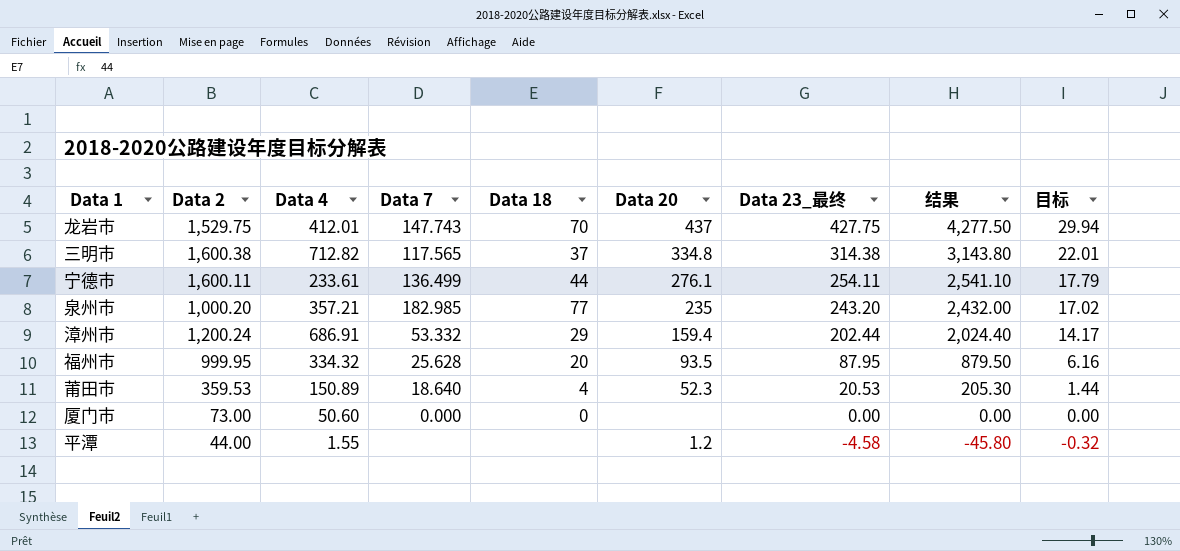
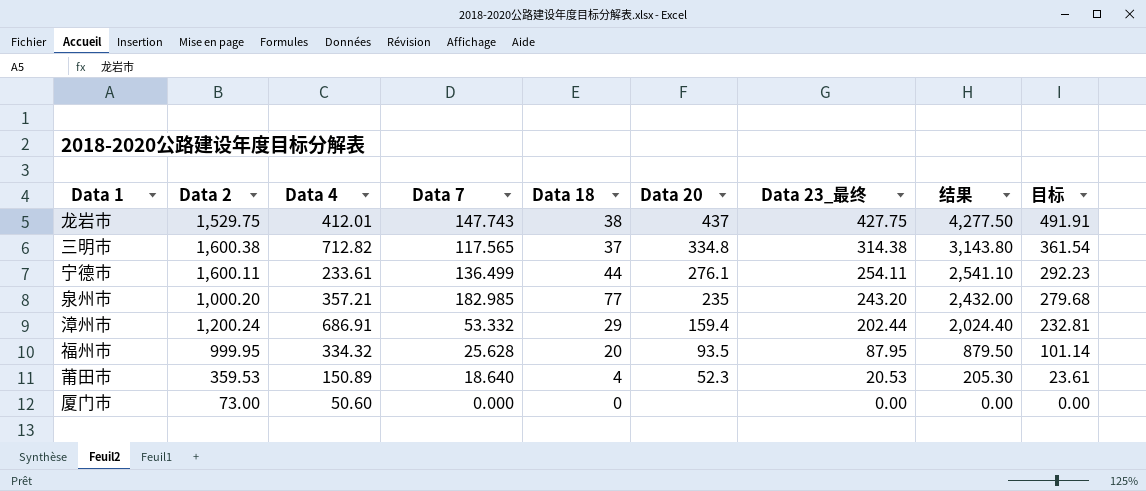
column 目标 | formula: [Data 23_最终] * 0.07 -> [Data 23_最终] * 1.15
row 平潭: 44.00 | 1.55 | none | none | 1.2 | -4.58 | -45.80 | -0.32 -> none
龙岩市 | Data 18: 70 -> 38

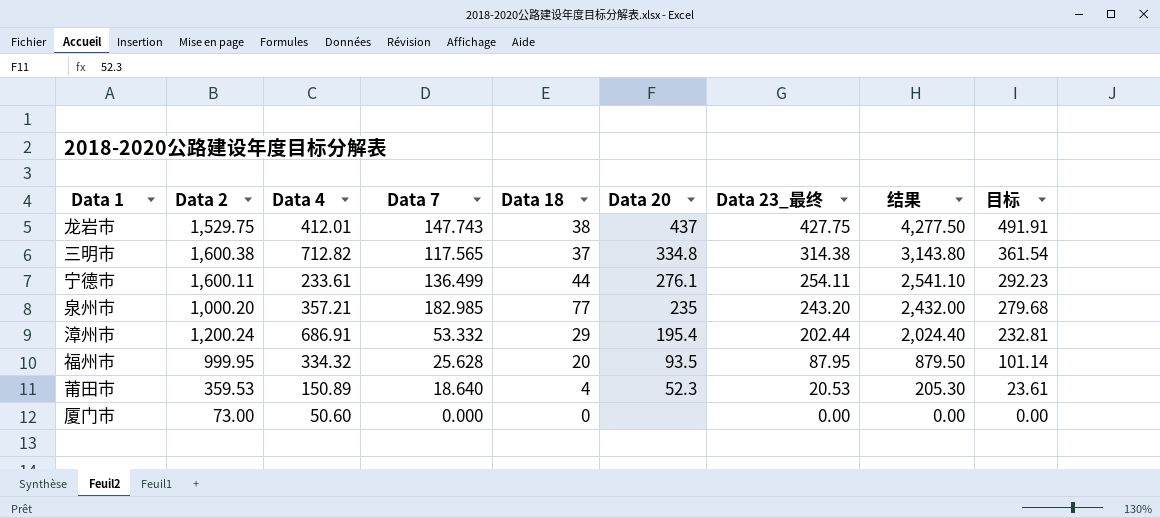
漳州市 | Data 20: 159.4 -> 195.4

